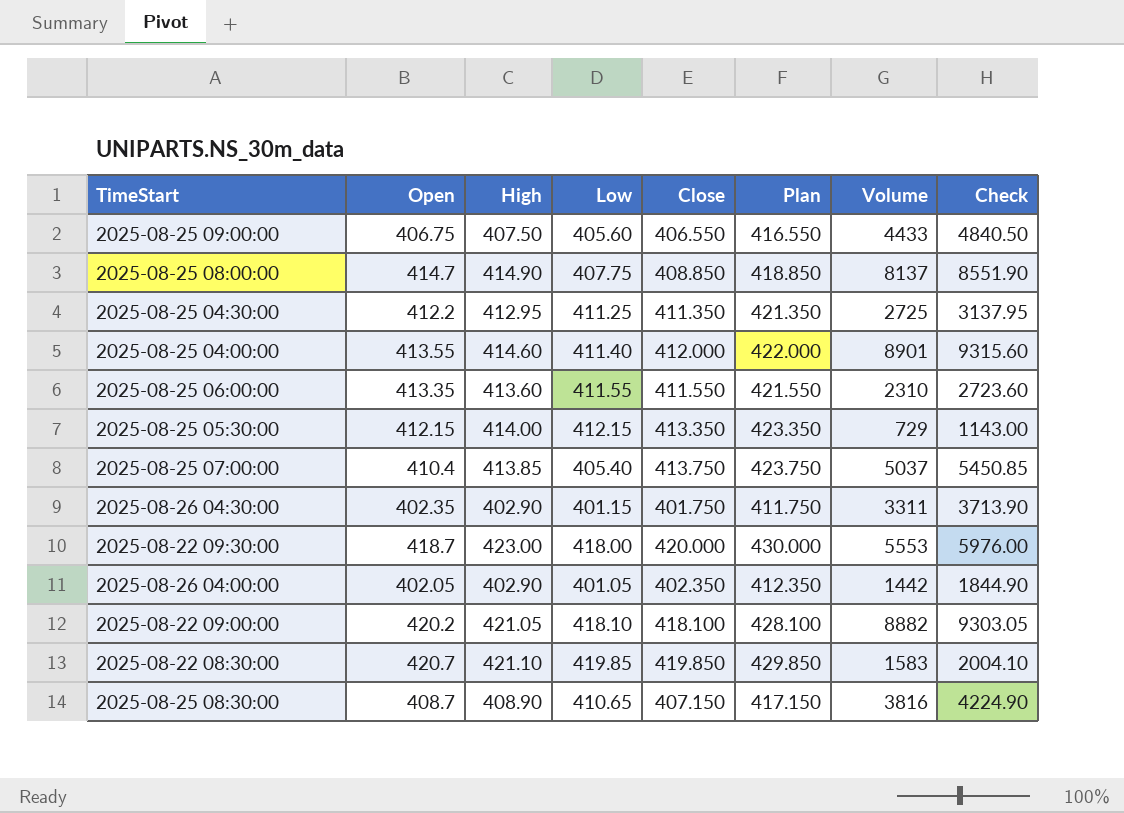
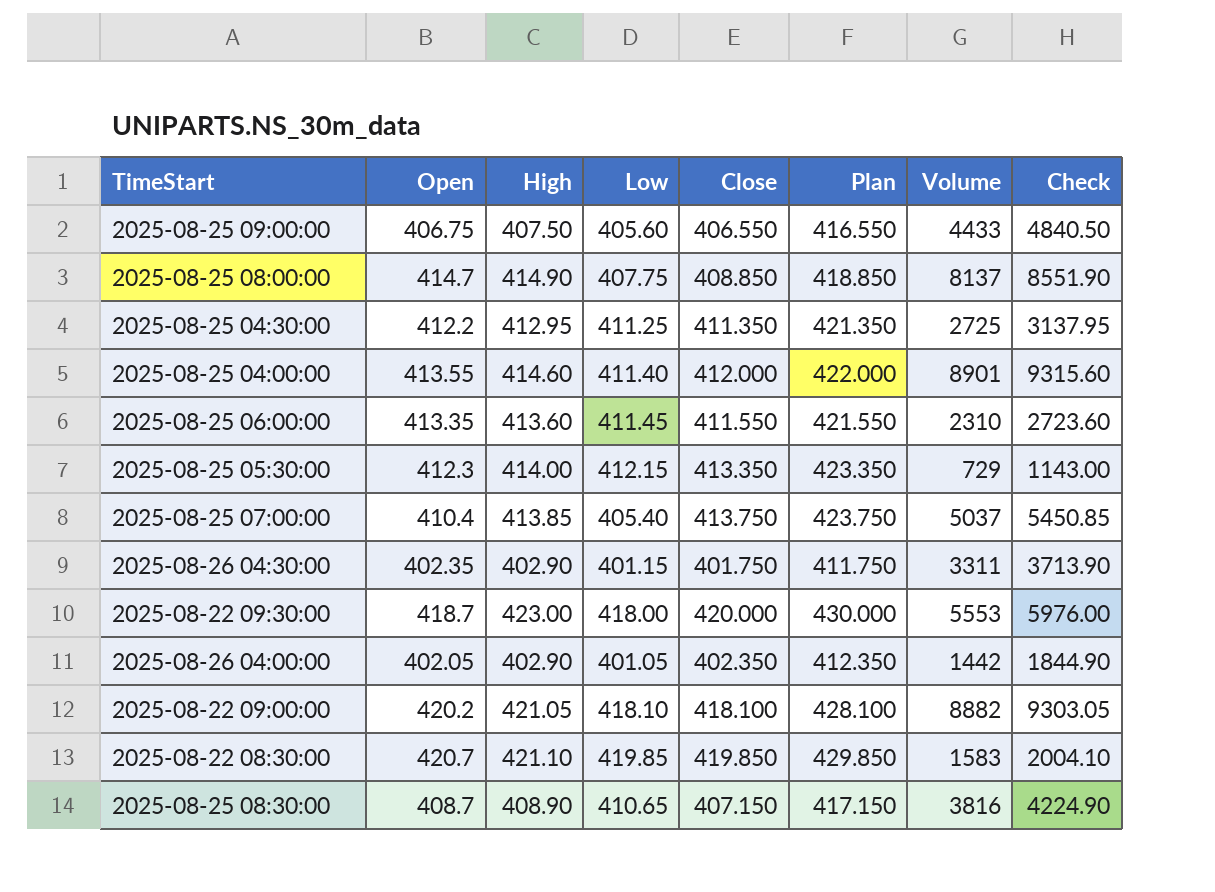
2025-08-25 06:00:00 | Low: 411.55 -> 411.45
2025-08-25 05:30:00 | Open: 412.15 -> 412.3

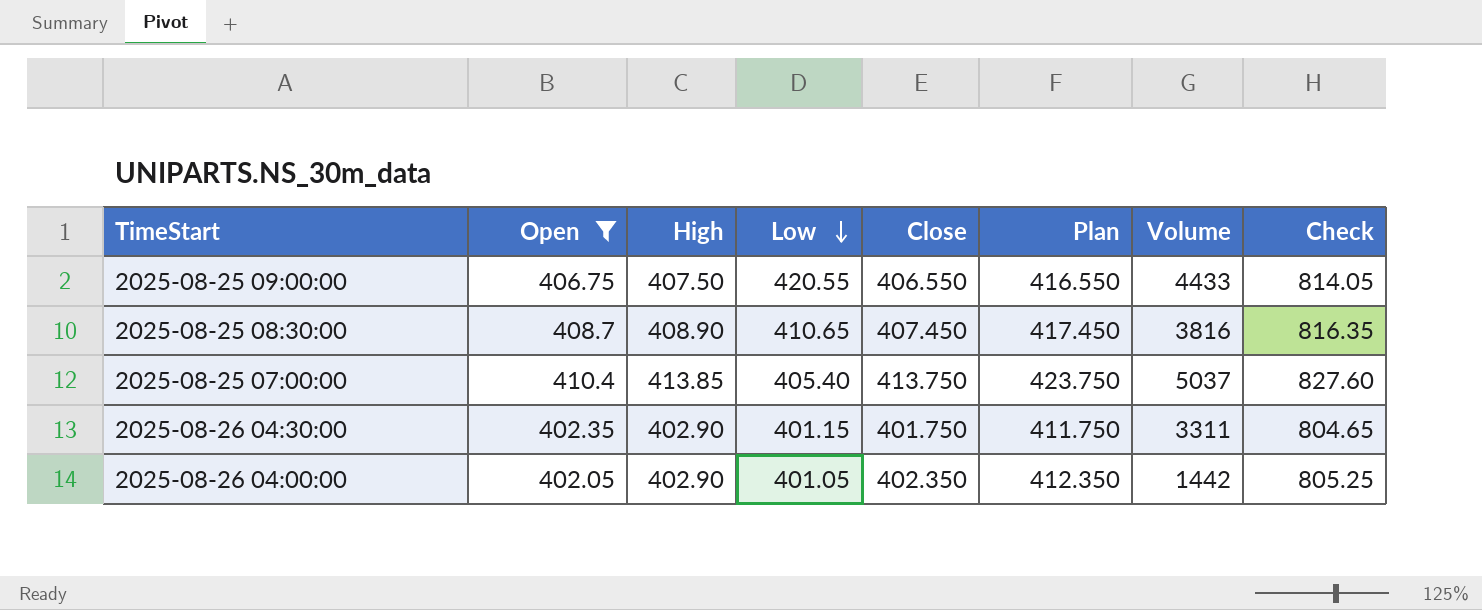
filter: none -> Open <= 410.4
row order: none -> Low descending
column Check | formula: [High] + [Volume] -> [High] + [Close]
2025-08-25 09:00:00 | Low: 405.60 -> 420.55
2025-08-25 08:30:00 | Close: 407.150 -> 407.450
2025-08-25 08:30:00 | Plan: 417.150 -> 417.450

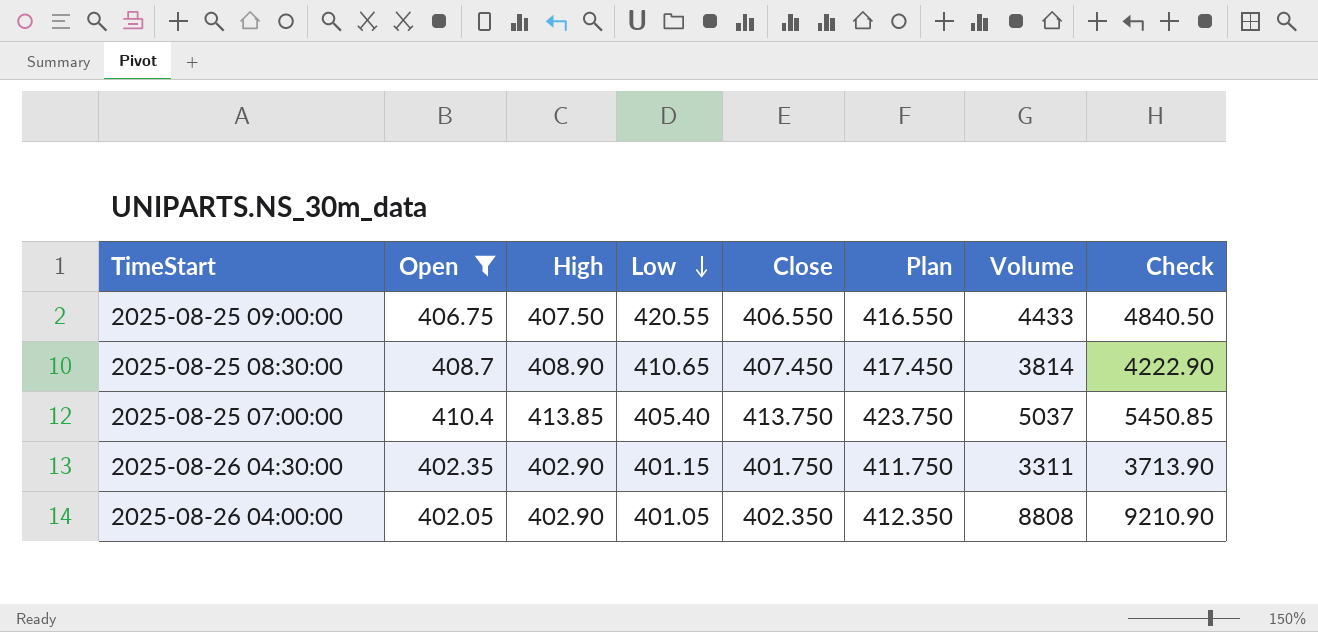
column Check | formula: [High] + [Close] -> [High] + [Volume]
2025-08-25 08:30:00 | Volume: 3816 -> 3814
2025-08-26 04:00:00 | Volume: 1442 -> 8808

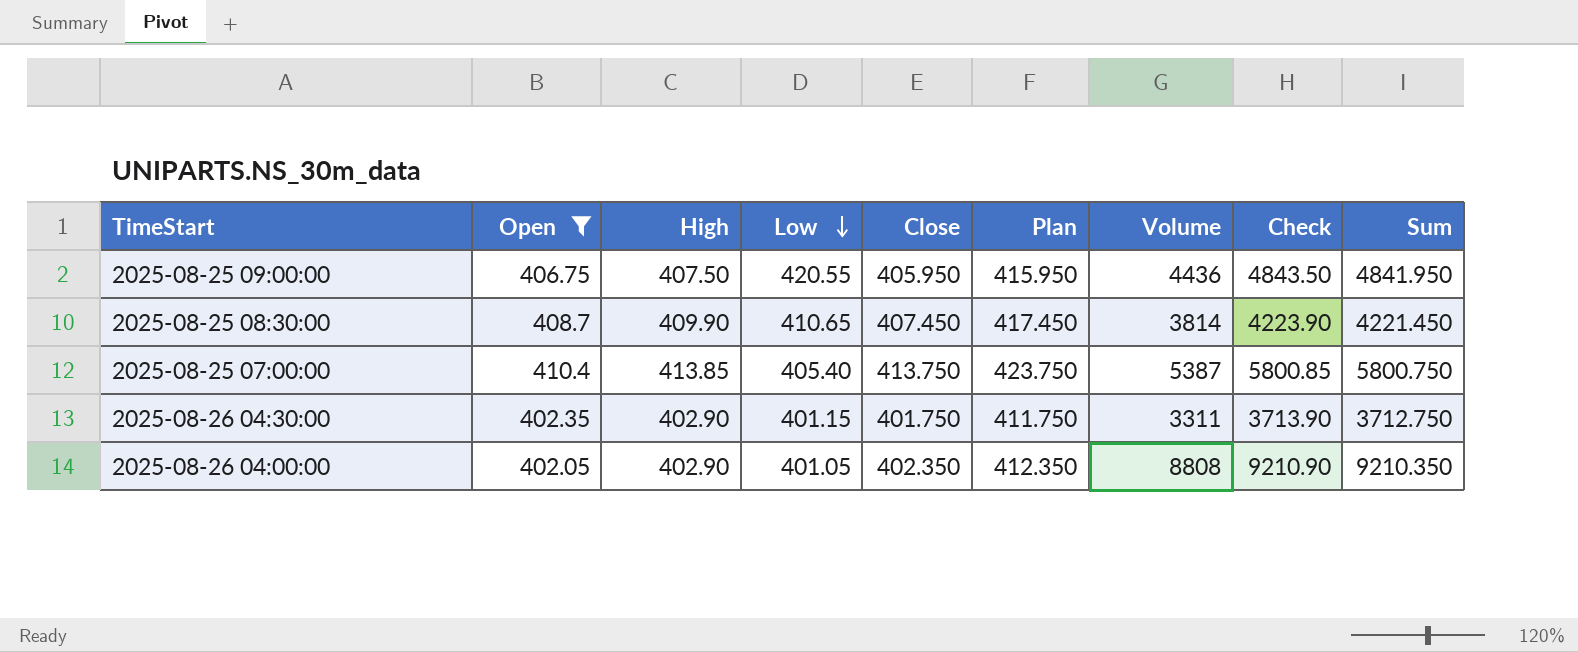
column Sum | formula: none -> [Close] + [Volume]
2025-08-25 09:00:00 | Close: 406.550 -> 405.950
2025-08-25 09:00:00 | Plan: 416.550 -> 415.950
2025-08-25 09:00:00 | Volume: 4433 -> 4436
2025-08-25 09:00:00 | Check: 4840.50 -> 4843.50
2025-08-25 08:30:00 | High: 408.90 -> 409.90
2025-08-25 08:30:00 | Check: 4222.90 -> 4223.90
2025-08-25 07:00:00 | Volume: 5037 -> 5387
2025-08-25 07:00:00 | Check: 5450.85 -> 5800.85

